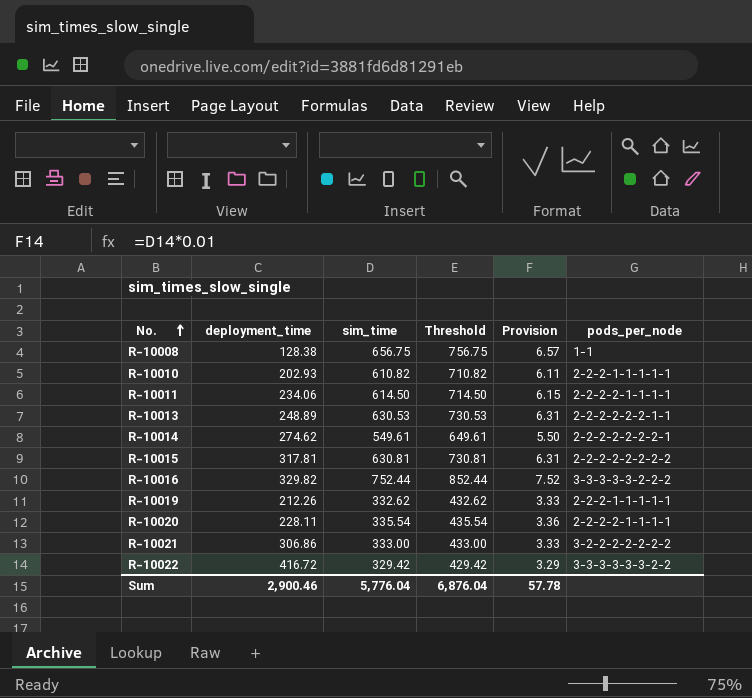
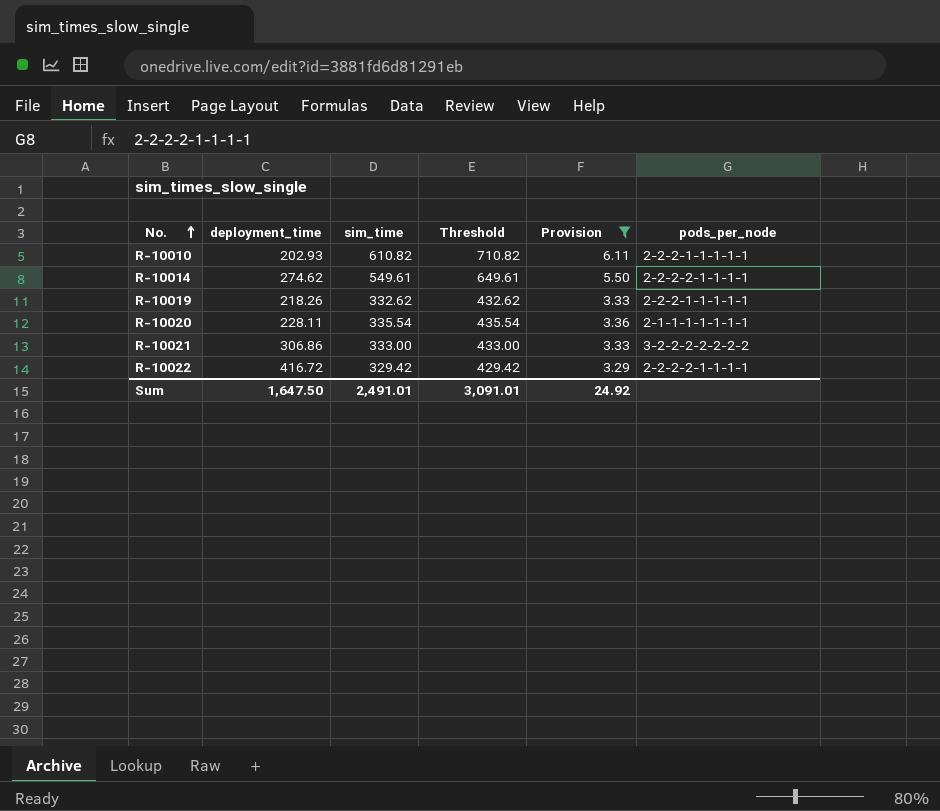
filter: none -> Provision <= 6.11
R-10014 | pods_per_node: 2-2-2-2-2-2-2-1 -> 2-2-2-2-1-1-1-1
R-10019 | deployment_time: 212.26 -> 218.26
R-10020 | pods_per_node: 2-2-2-2-1-1-1-1 -> 2-1-1-1-1-1-1-1
R-10022 | pods_per_node: 3-3-3-3-3-3-2-2 -> 2-2-2-2-1-1-1-1
Sum | deployment_time: 2,900.46 -> 1,647.50
Sum | sim_time: 5,776.04 -> 2,491.01
Sum | Threshold: 6,876.04 -> 3,091.01
Sum | Provision: 57.78 -> 24.92

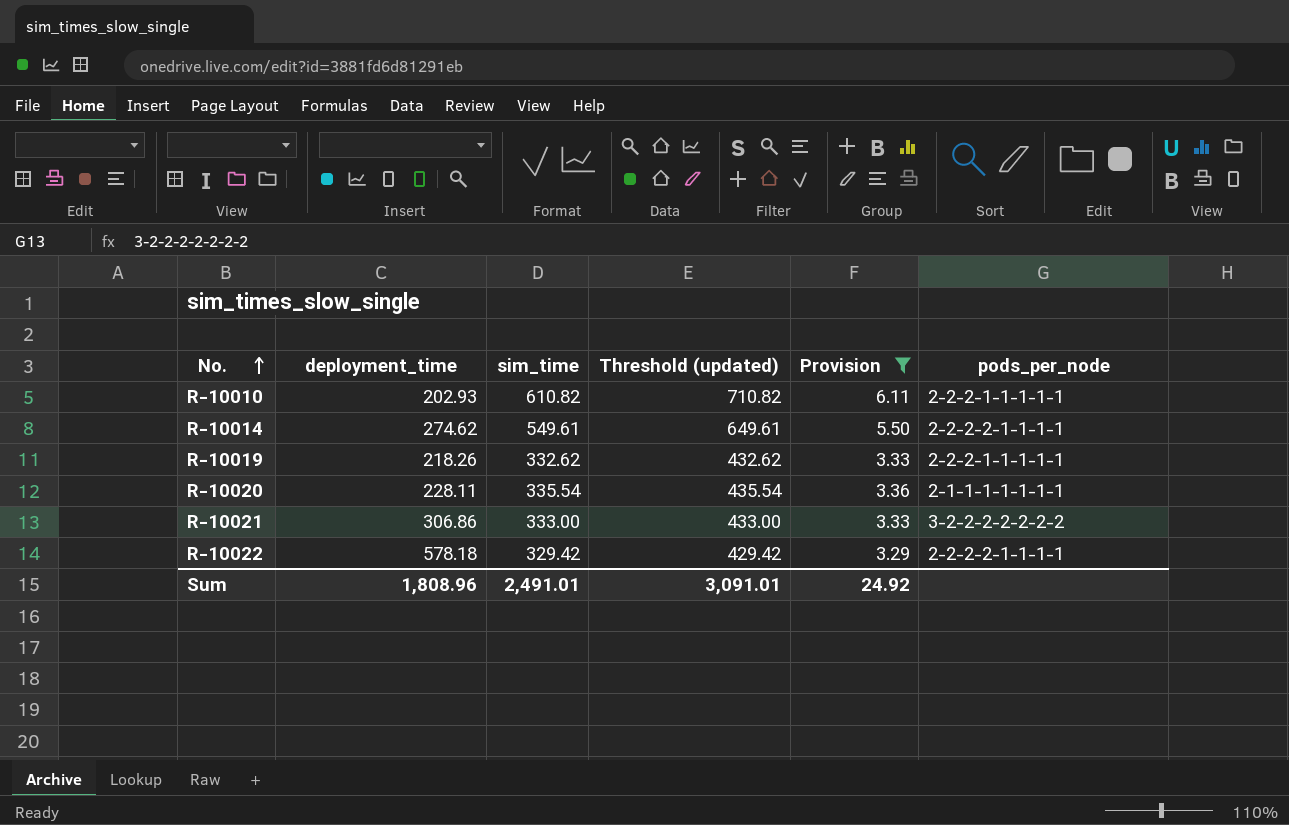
column name: Threshold -> Threshold (updated)
R-10022 | deployment_time: 416.72 -> 578.18
Sum | deployment_time: 1,647.50 -> 1,808.96

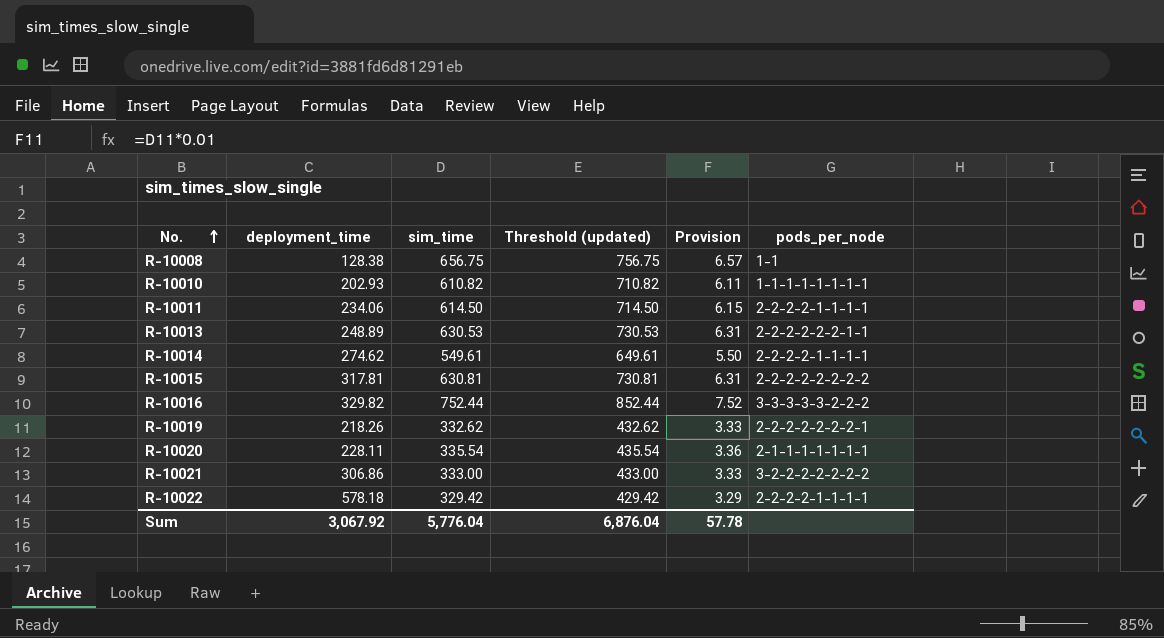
filter: Provision <= 6.11 -> none
R-10010 | pods_per_node: 2-2-2-1-1-1-1-1 -> 1-1-1-1-1-1-1-1
R-10019 | pods_per_node: 2-2-2-1-1-1-1-1 -> 2-2-2-2-2-2-2-1
Sum | deployment_time: 1,808.96 -> 3,067.92
Sum | sim_time: 2,491.01 -> 5,776.04
Sum | Threshold (updated): 3,091.01 -> 6,876.04
Sum | Provision: 24.92 -> 57.78

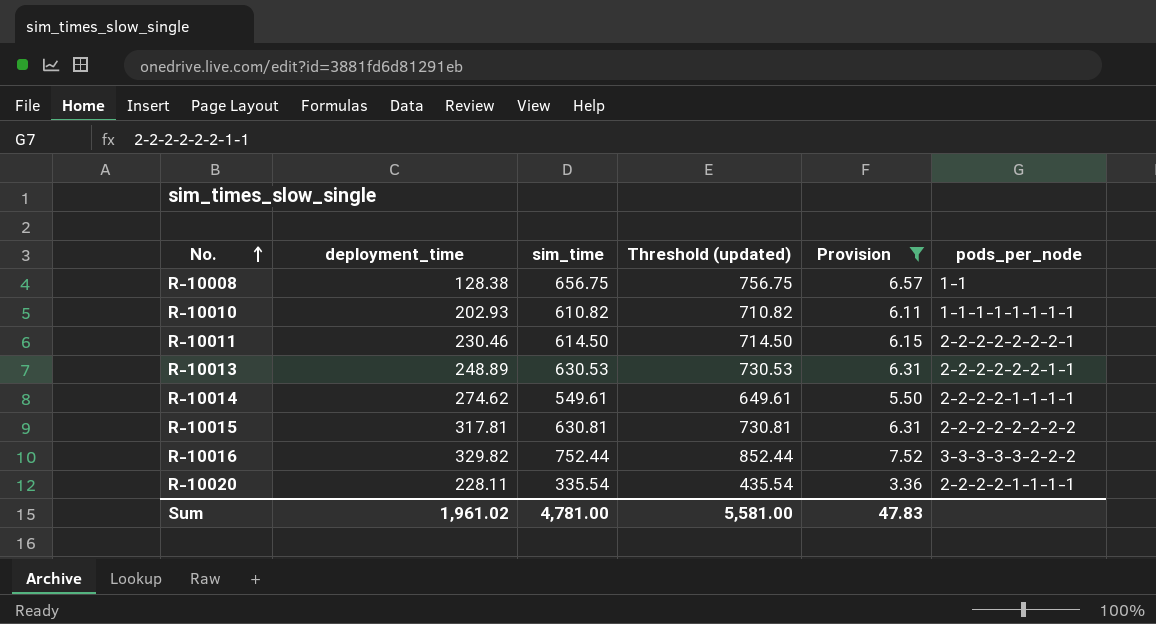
filter: none -> Provision >= 3.36
R-10011 | deployment_time: 234.06 -> 230.46
R-10011 | pods_per_node: 2-2-2-2-1-1-1-1 -> 2-2-2-2-2-2-2-1
R-10020 | pods_per_node: 2-1-1-1-1-1-1-1 -> 2-2-2-2-1-1-1-1
Sum | deployment_time: 3,067.92 -> 1,961.02
Sum | sim_time: 5,776.04 -> 4,781.00
Sum | Threshold (updated): 6,876.04 -> 5,581.00
Sum | Provision: 57.78 -> 47.83

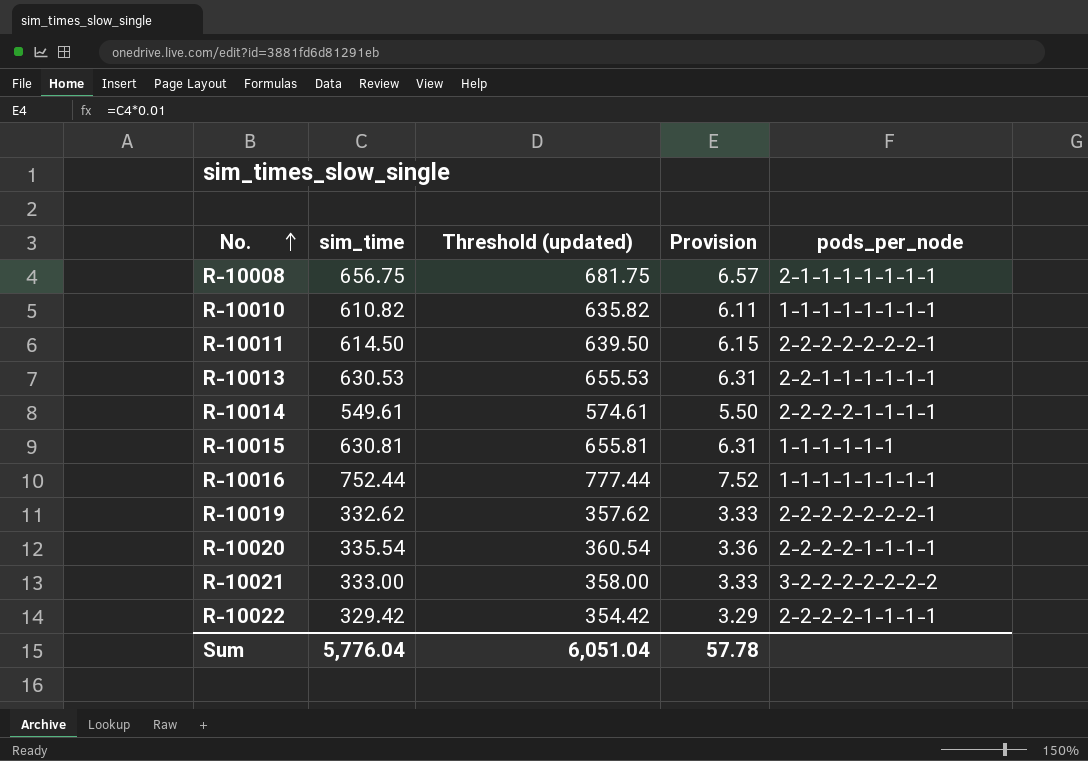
filter: Provision >= 3.36 -> none
column deployment_time | position: 2 -> none
column Threshold (updated) | formula: [sim_time] + 100 -> [sim_time] + 25
R-10008 | pods_per_node: 1-1 -> 2-1-1-1-1-1-1-1
R-10013 | pods_per_node: 2-2-2-2-2-2-1-1 -> 2-2-1-1-1-1-1-1
R-10015 | pods_per_node: 2-2-2-2-2-2-2-2 -> 1-1-1-1-1-1
R-10016 | pods_per_node: 3-3-3-3-3-2-2-2 -> 1-1-1-1-1-1-1-1
Sum | sim_time: 4,781.00 -> 5,776.04
Sum | Threshold (updated): 5,581.00 -> 6,051.04
Sum | Provision: 47.83 -> 57.78

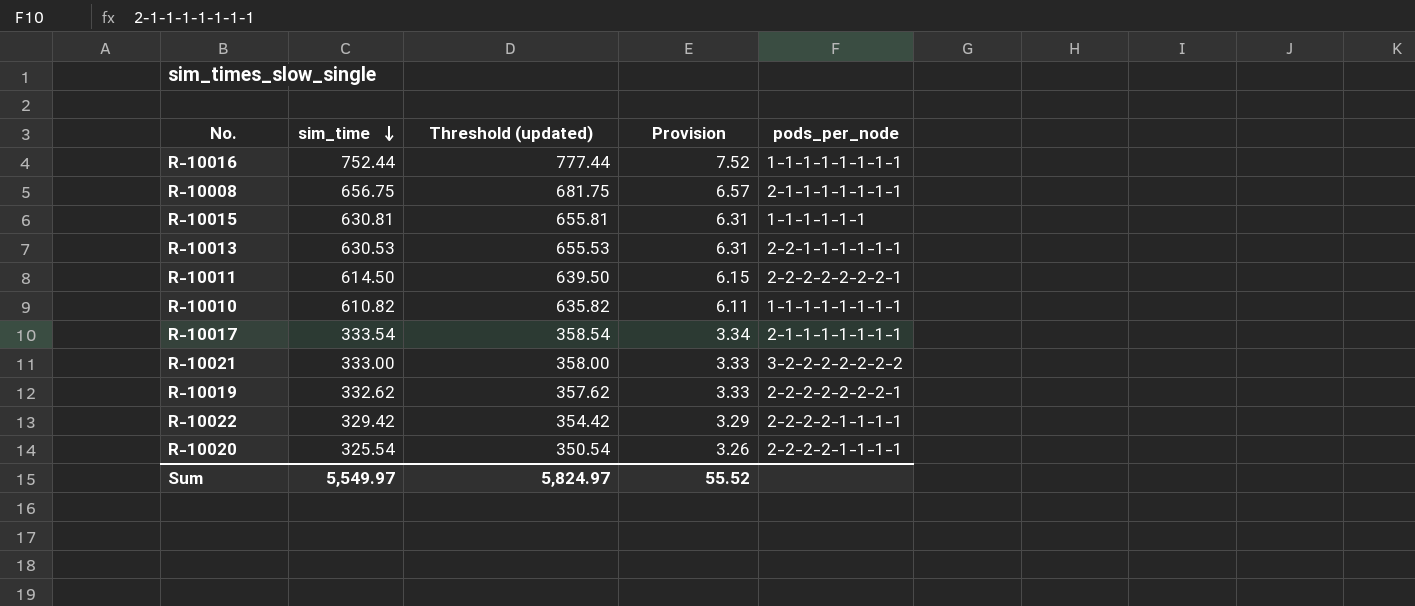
row order: No. ascending -> sim_time descending
row R-10014: 549.61 | 574.61 | 5.50 | 2-2-2-2-1-1-1-1 -> none
row R-10017: none -> 333.54 | 358.54 | 3.34 | 2-1-1-1-1-1-1-1
R-10020 | sim_time: 335.54 -> 325.54
R-10020 | Threshold (updated): 360.54 -> 350.54
R-10020 | Provision: 3.36 -> 3.26
Sum | sim_time: 5,776.04 -> 5,549.97
Sum | Threshold (updated): 6,051.04 -> 5,824.97
Sum | Provision: 57.78 -> 55.52

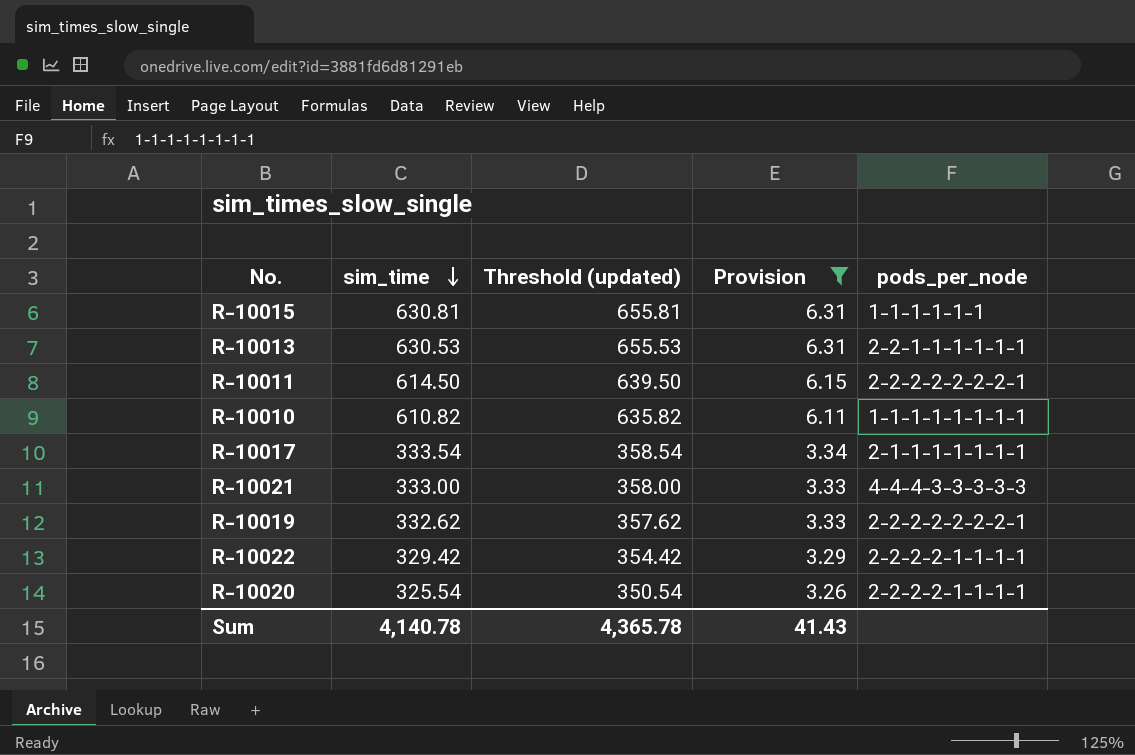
filter: none -> Provision <= 6.31
R-10021 | pods_per_node: 3-2-2-2-2-2-2-2 -> 4-4-4-3-3-3-3-3
Sum | sim_time: 5,549.97 -> 4,140.78
Sum | Threshold (updated): 5,824.97 -> 4,365.78
Sum | Provision: 55.52 -> 41.43

